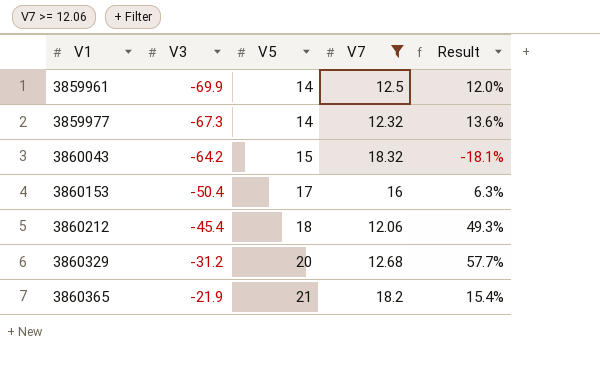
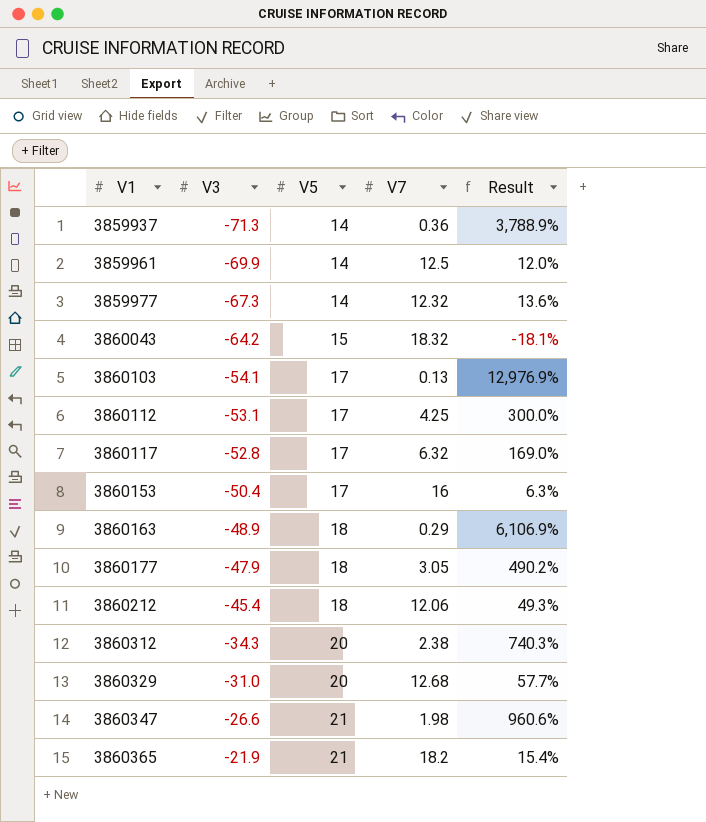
filter: V7 >= 12.06 -> none
3860329 | V3: -31.2 -> -31.0

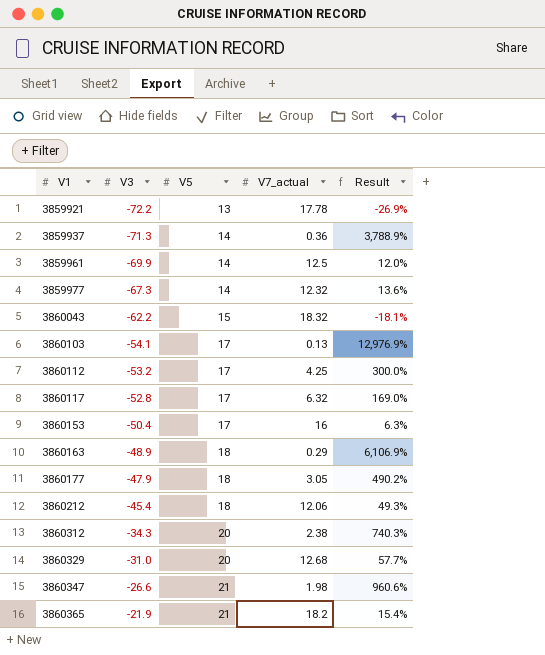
column name: V7 -> V7_actual
row 3859921: none -> -72.2 | 13 | 17.78 | -26.9%
3860043 | V3: -64.2 -> -62.2
3860112 | V3: -53.1 -> -53.2

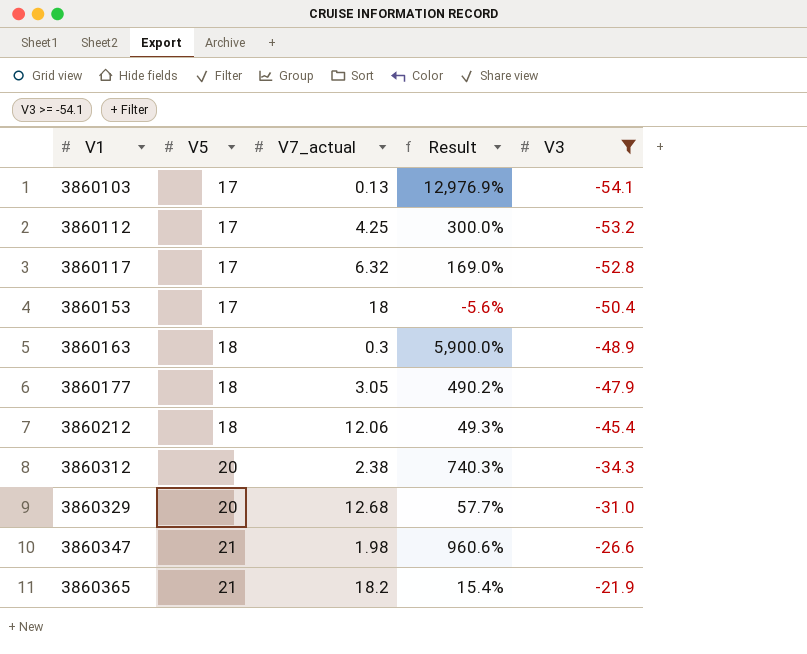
filter: none -> V3 >= -54.1
column V3 | position: 2 -> 5
3860153 | V7_actual: 16 -> 18
3860153 | Result: 6.3% -> -5.6%
3860163 | V7_actual: 0.29 -> 0.3
3860163 | Result: 6,106.9% -> 5,900.0%

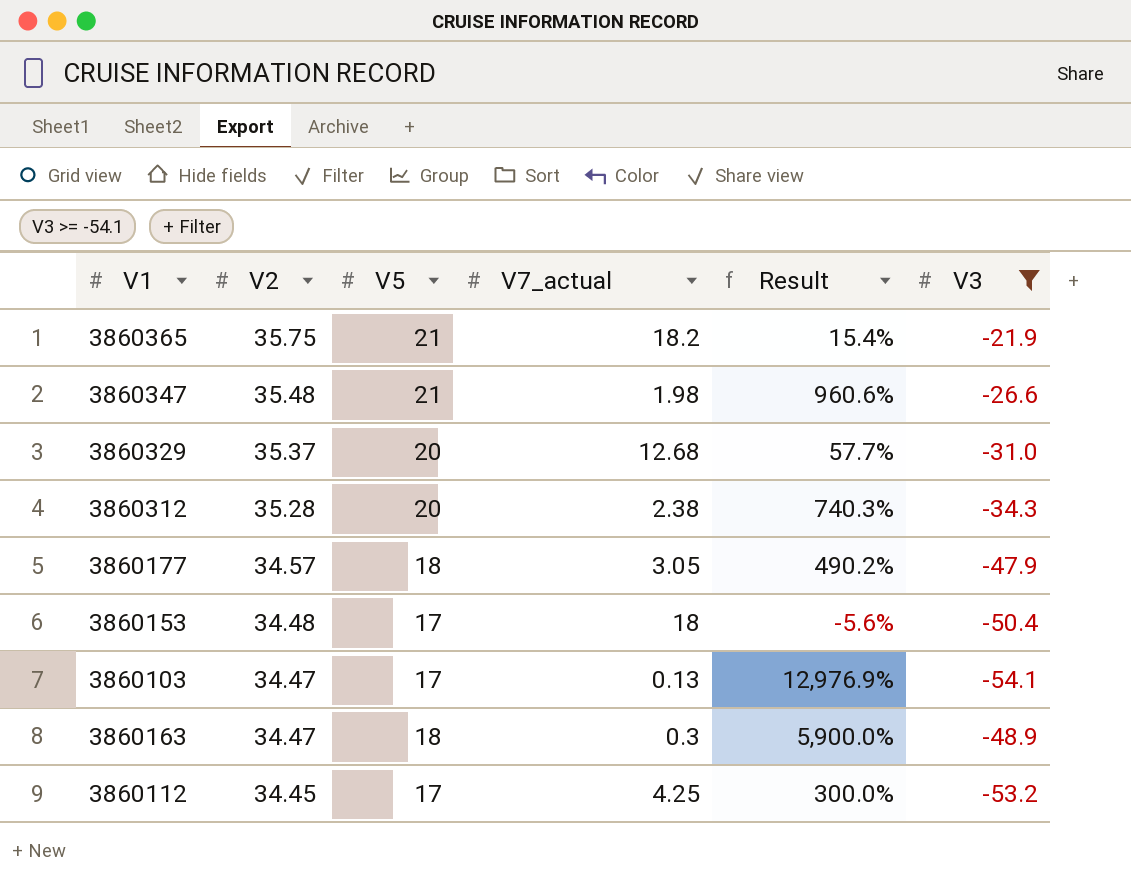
row order: V1 ascending -> V2 descending
column V2 | position: none -> 2
row 3860117: 17 | 6.32 | 169.0% | -52.8 -> none
row 3860212: 18 | 12.06 | 49.3% | -45.4 -> none

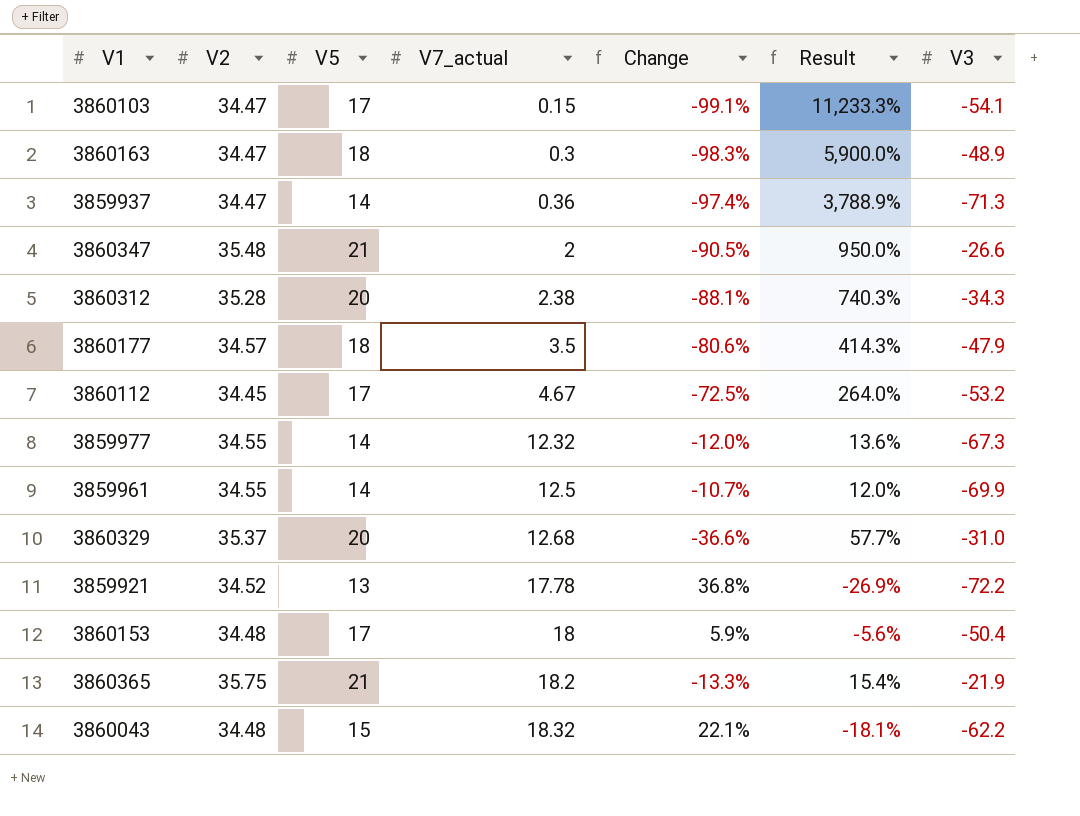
filter: V3 >= -54.1 -> none
row order: V2 descending -> V7_actual ascending
column Change | formula: none -> ([V7_actual] - [V5]) / [V5]
3860103 | V7_actual: 0.13 -> 0.15
3860103 | Result: 12,976.9% -> 11,233.3%
3860347 | V7_actual: 1.98 -> 2
3860347 | Result: 960.6% -> 950.0%
3860177 | V7_actual: 3.05 -> 3.5
3860177 | Result: 490.2% -> 414.3%
3860112 | V7_actual: 4.25 -> 4.67
3860112 | Result: 300.0% -> 264.0%

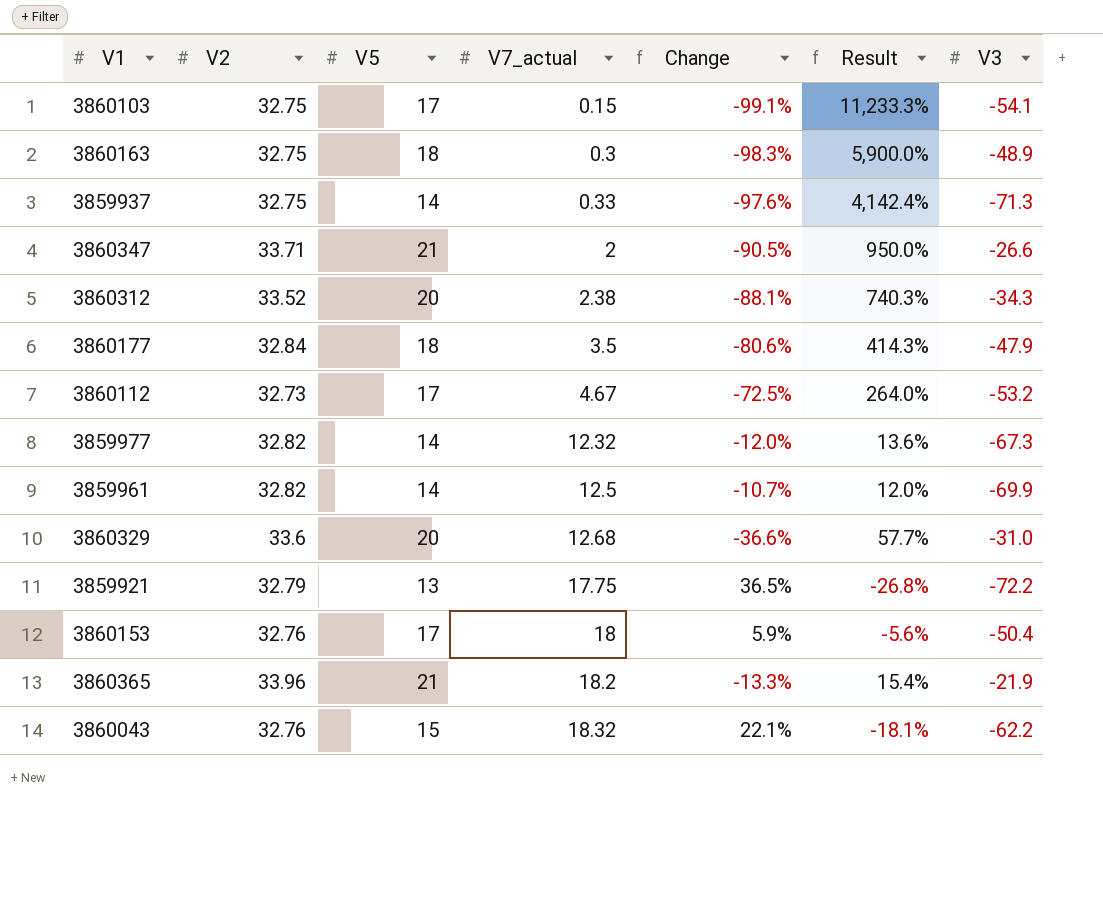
3860103 | V2: 34.47 -> 32.75
3860163 | V2: 34.47 -> 32.75
3859937 | V2: 34.47 -> 32.75
3859937 | V7_actual: 0.36 -> 0.33
3859937 | Change: -97.4% -> -97.6%
3859937 | Result: 3,788.9% -> 4,142.4%
3860347 | V2: 35.48 -> 33.71
3860312 | V2: 35.28 -> 33.52
3860177 | V2: 34.57 -> 32.84
3860112 | V2: 34.45 -> 32.73
3859977 | V2: 34.55 -> 32.82
3859961 | V2: 34.55 -> 32.82
3860329 | V2: 35.37 -> 33.6
3859921 | V2: 34.52 -> 32.79
3859921 | V7_actual: 17.78 -> 17.75
3859921 | Change: 36.8% -> 36.5%
3859921 | Result: -26.9% -> -26.8%
3860153 | V2: 34.48 -> 32.76
3860365 | V2: 35.75 -> 33.96
3860043 | V2: 34.48 -> 32.76

